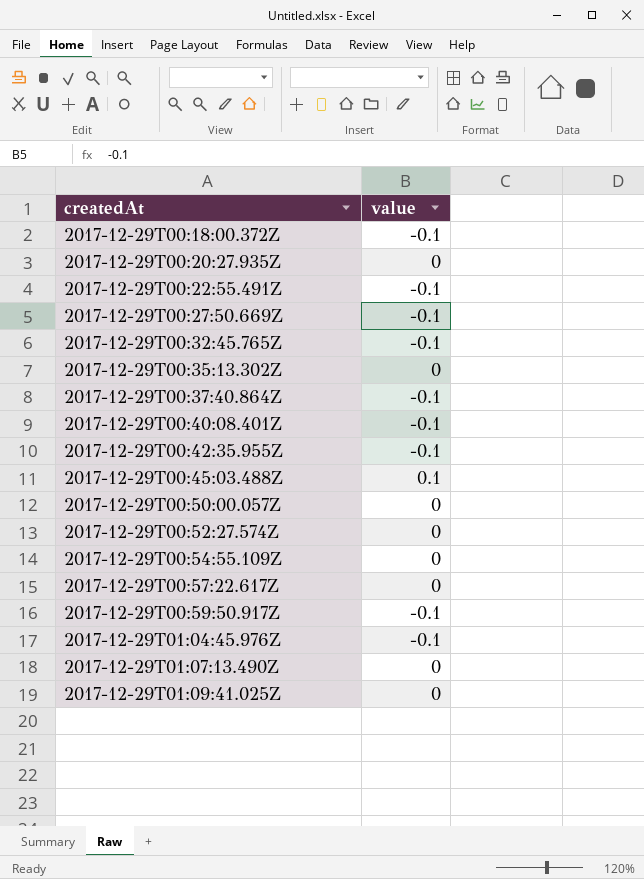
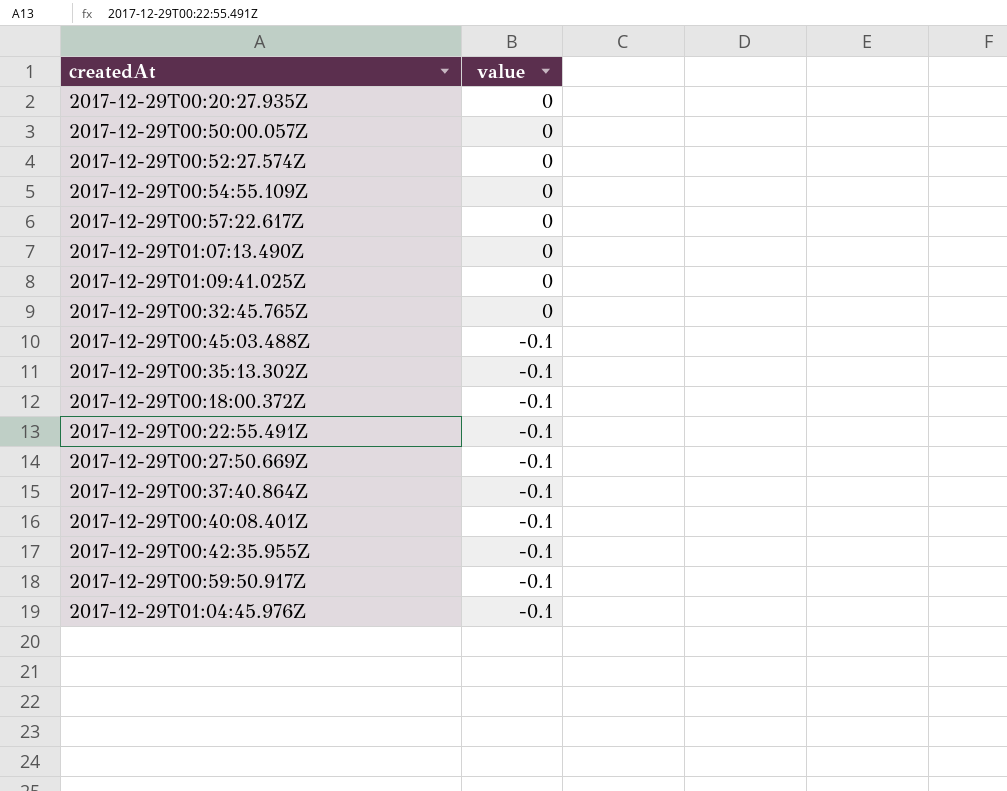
row order: createdAt ascending -> value descending
2017-12-29T00:32:45.765Z | value: -0.1 -> 0
2017-12-29T00:45:03.488Z | value: 0.1 -> -0.1
2017-12-29T00:35:13.302Z | value: 0 -> -0.1

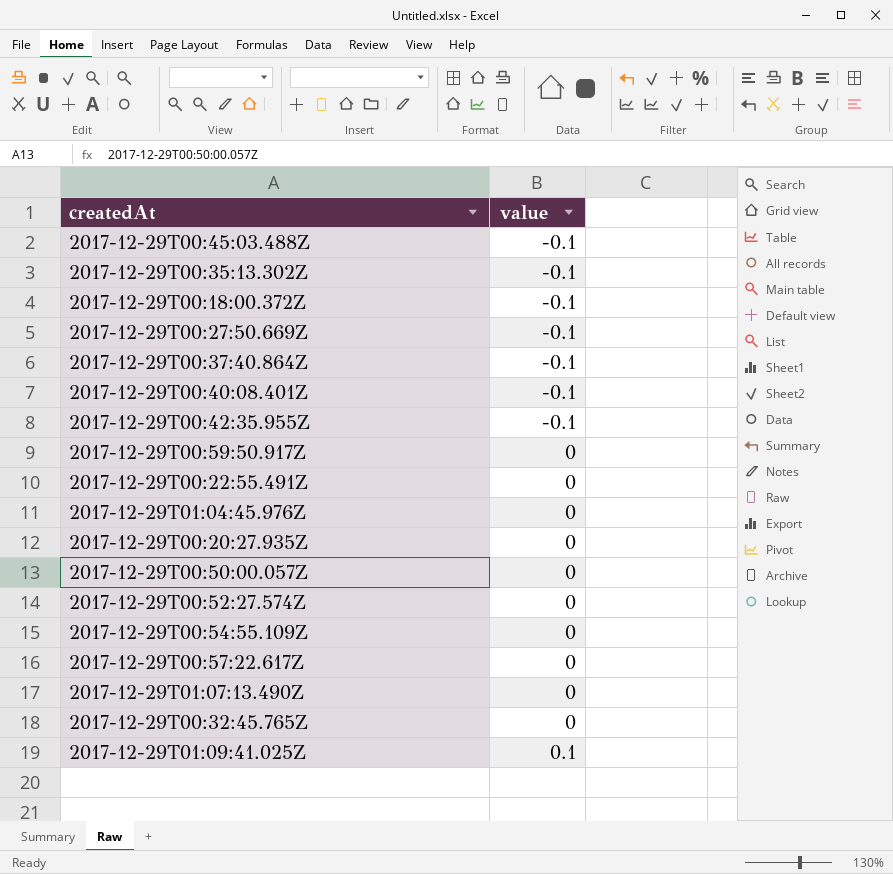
row order: value descending -> value ascending
2017-12-29T00:59:50.917Z | value: -0.1 -> 0
2017-12-29T00:22:55.491Z | value: -0.1 -> 0
2017-12-29T01:04:45.976Z | value: -0.1 -> 0
2017-12-29T01:09:41.025Z | value: 0 -> 0.1

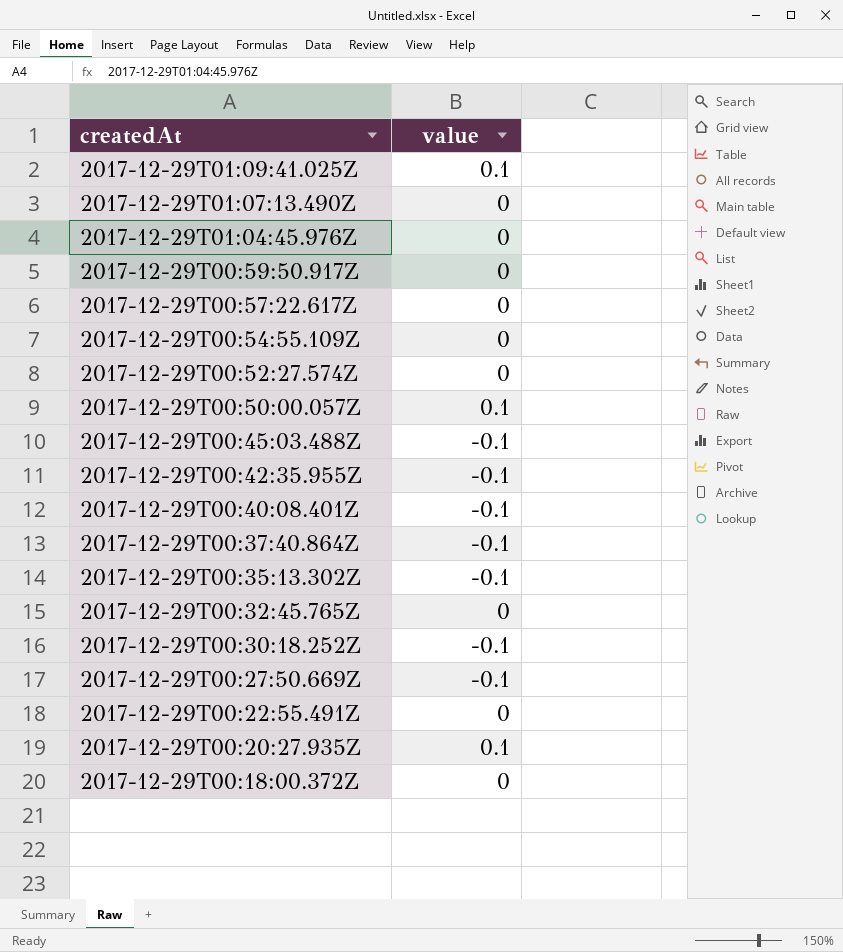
row order: value ascending -> createdAt descending
2017-12-29T00:50:00.057Z | value: 0 -> 0.1
row 2017-12-29T00:30:18.252Z: none -> -0.1
2017-12-29T00:20:27.935Z | value: 0 -> 0.1
2017-12-29T00:18:00.372Z | value: -0.1 -> 0

